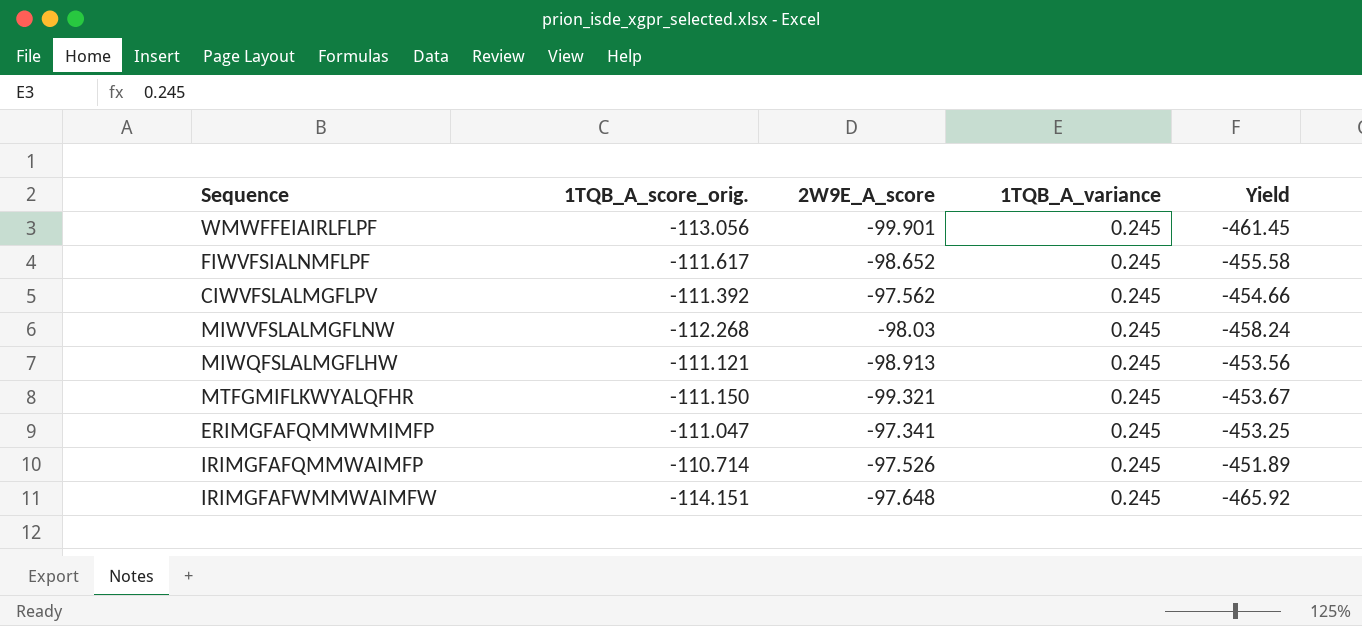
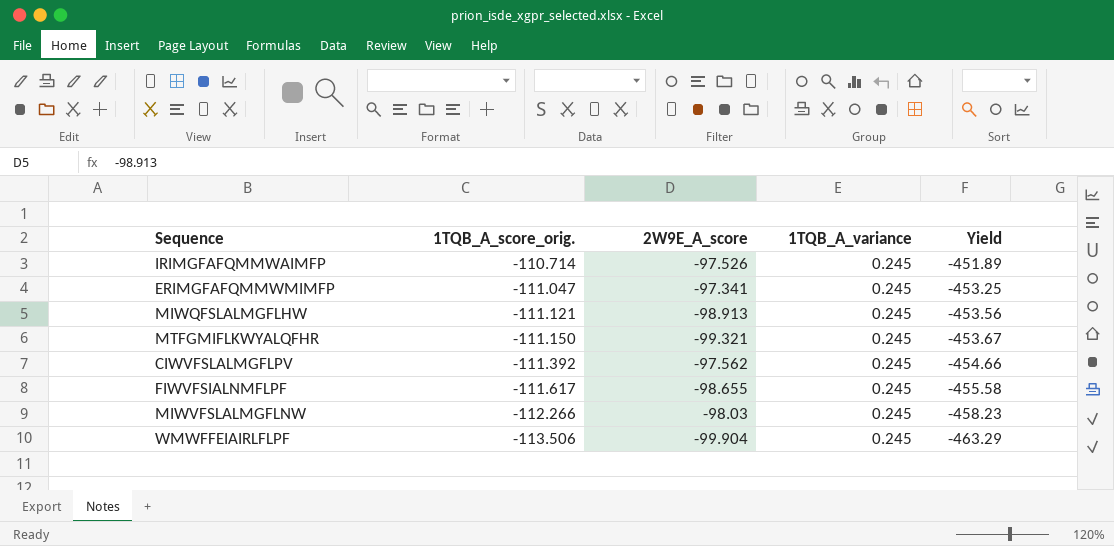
row order: none -> 1TQB_A_score_orig. descending
row IRIMGFAFWMMWAIMFW: -114.151 | -97.648 | 0.245 | -465.92 -> none
FIWVFSIALNMFLPF | 2W9E_A_score: -98.652 -> -98.655
MIWVFSLALMGFLNW | 1TQB_A_score_orig.: -112.268 -> -112.266
MIWVFSLALMGFLNW | Yield: -458.24 -> -458.23
WMWFFEIAIRLFLPF | 1TQB_A_score_orig.: -113.056 -> -113.506
WMWFFEIAIRLFLPF | 2W9E_A_score: -99.901 -> -99.904
WMWFFEIAIRLFLPF | Yield: -461.45 -> -463.29

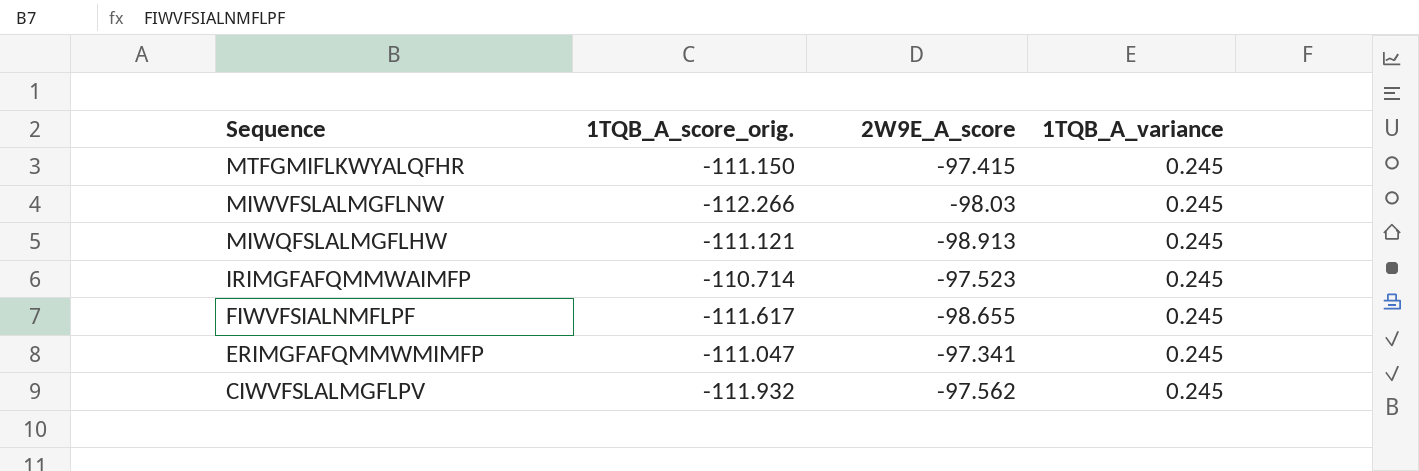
row order: 1TQB_A_score_orig. descending -> Sequence descending
column Yield | formula: [1TQB_A_score_orig.] / [1TQB_A_variance] -> none
row WMWFFEIAIRLFLPF: -113.506 | -99.904 | 0.245 | -463.29 -> none
MTFGMIFLKWYALQFHR | 2W9E_A_score: -99.321 -> -97.415
IRIMGFAFQMMWAIMFP | 2W9E_A_score: -97.526 -> -97.523
CIWVFSLALMGFLPV | 1TQB_A_score_orig.: -111.392 -> -111.932

